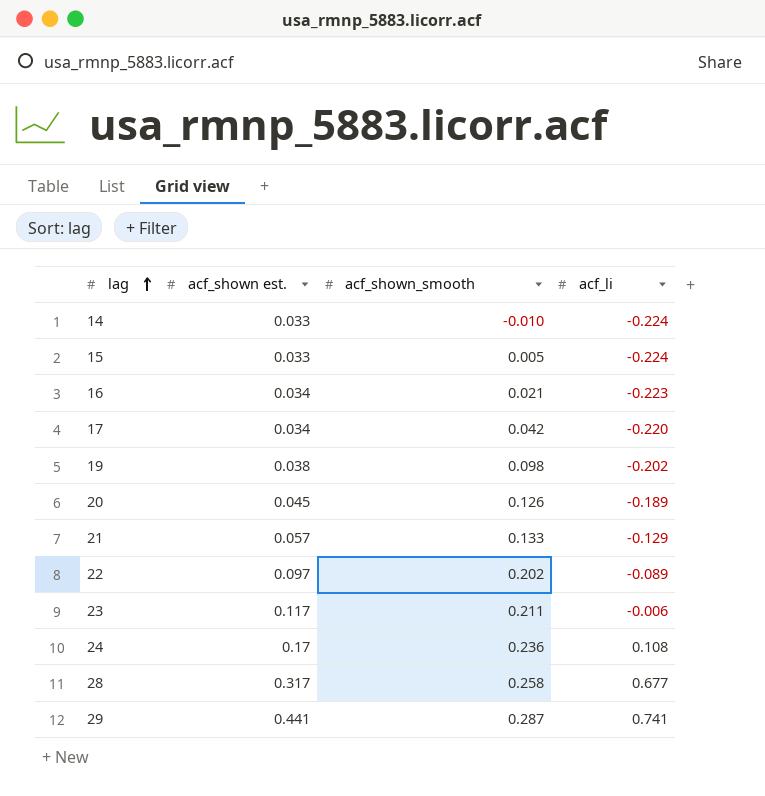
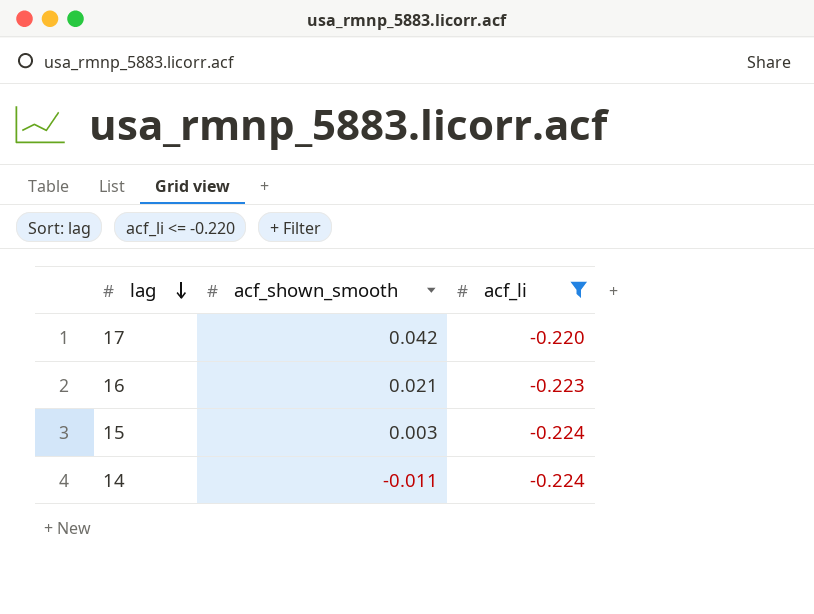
filter: none -> acf_li <= -0.220
row order: lag ascending -> lag descending
column acf_shown est. | position: 2 -> none
15 | acf_shown_smooth: 0.005 -> 0.003
14 | acf_shown_smooth: -0.010 -> -0.011

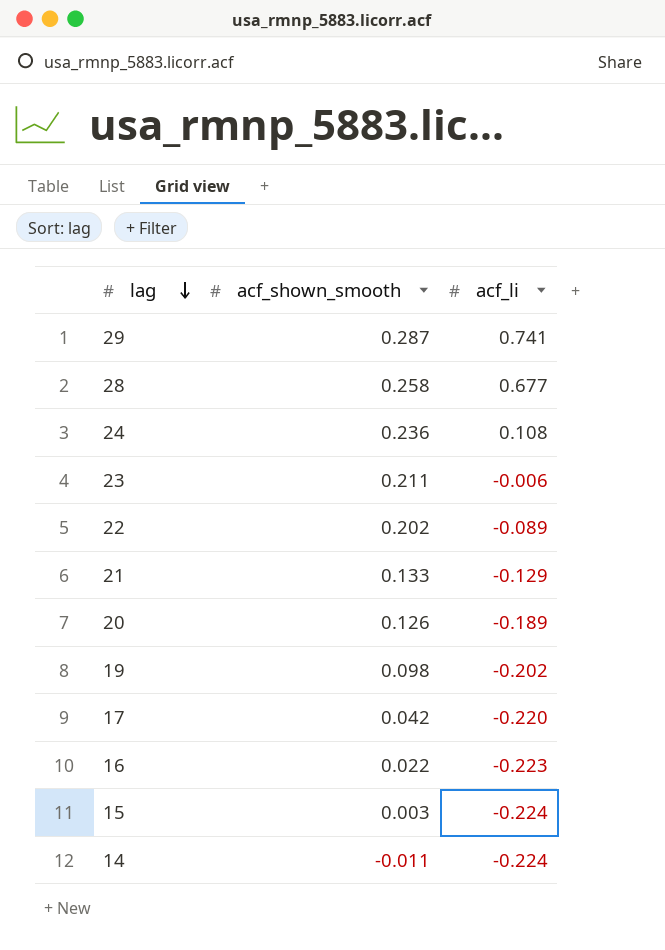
filter: acf_li <= -0.220 -> none
16 | acf_shown_smooth: 0.021 -> 0.022

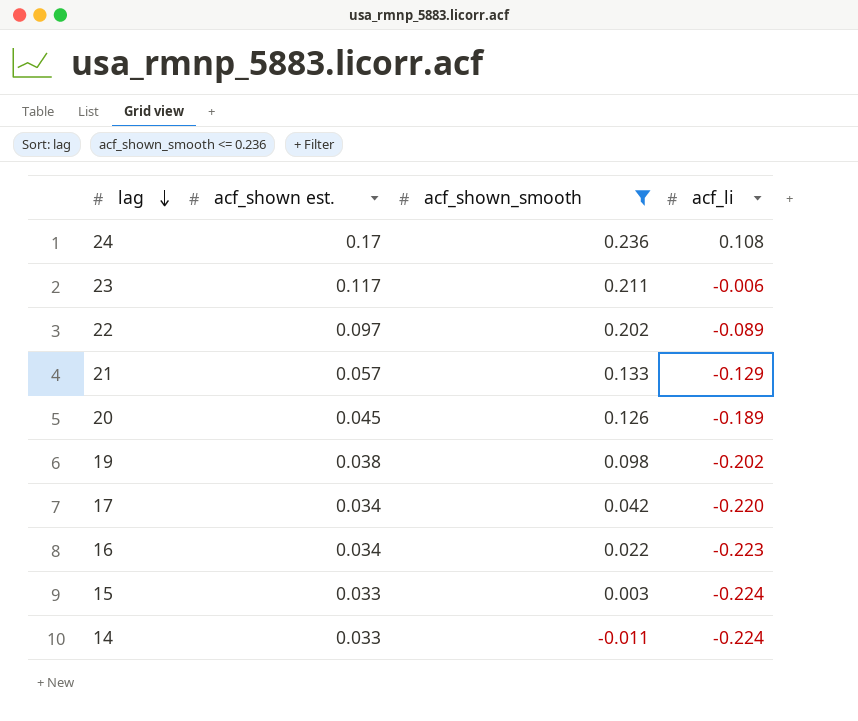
filter: none -> acf_shown_smooth <= 0.236
column acf_shown est. | position: none -> 2

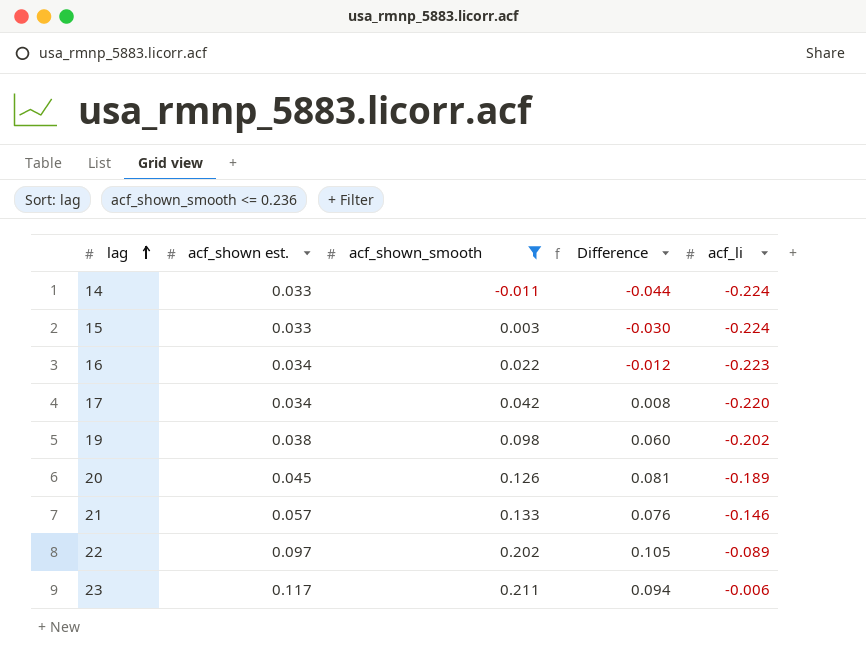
row order: lag descending -> lag ascending
column Difference | formula: none -> [acf_shown_smooth] - [acf_shown est.]
row 24: 0.17 | 0.236 | 0.108 -> none
21 | acf_li: -0.129 -> -0.146

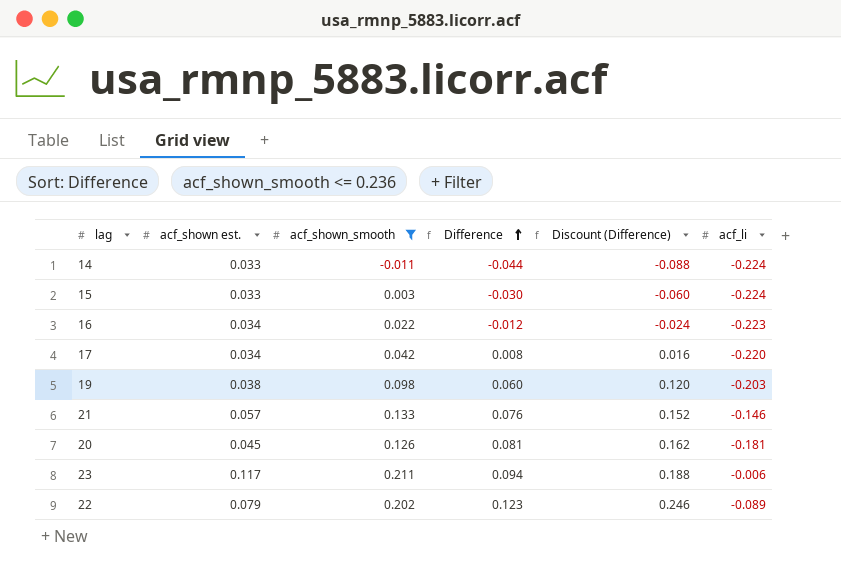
row order: lag ascending -> Difference ascending
column Discount (Difference) | formula: none -> [Difference] * 2
19 | acf_li: -0.202 -> -0.203
20 | acf_li: -0.189 -> -0.181
22 | acf_shown est.: 0.097 -> 0.079
22 | Difference: 0.105 -> 0.123

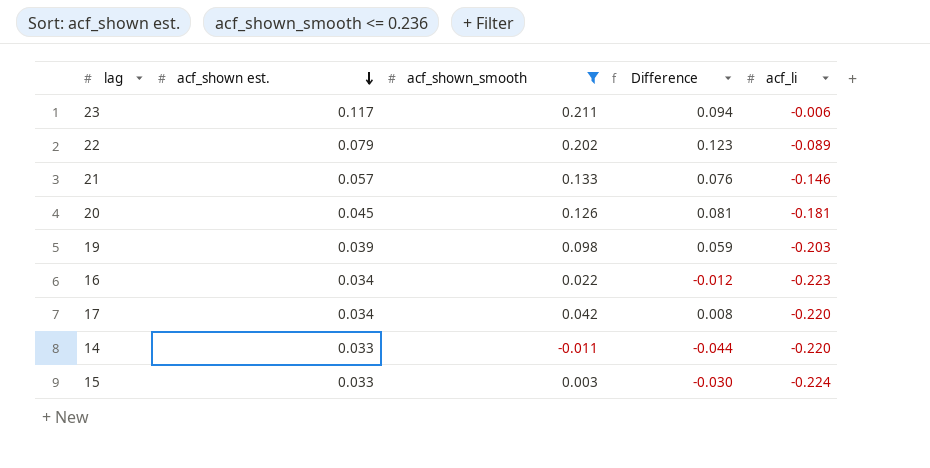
row order: Difference ascending -> acf_shown est. descending
column Discount (Difference) | formula: [Difference] * 2 -> none
19 | acf_shown est.: 0.038 -> 0.039
19 | Difference: 0.060 -> 0.059
14 | acf_li: -0.224 -> -0.220

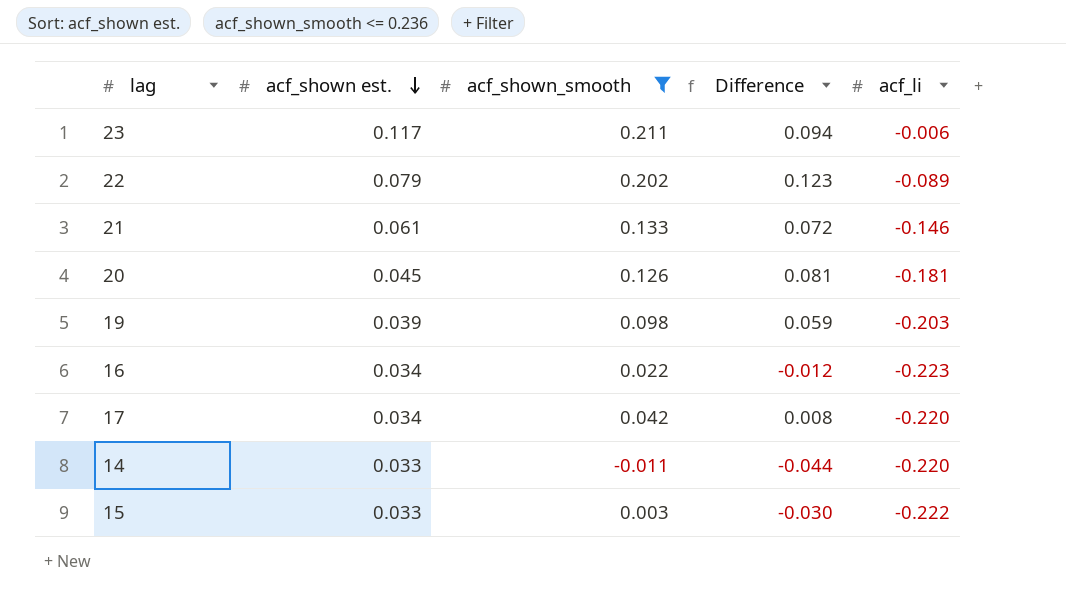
21 | acf_shown est.: 0.057 -> 0.061
21 | Difference: 0.076 -> 0.072
15 | acf_li: -0.224 -> -0.222

